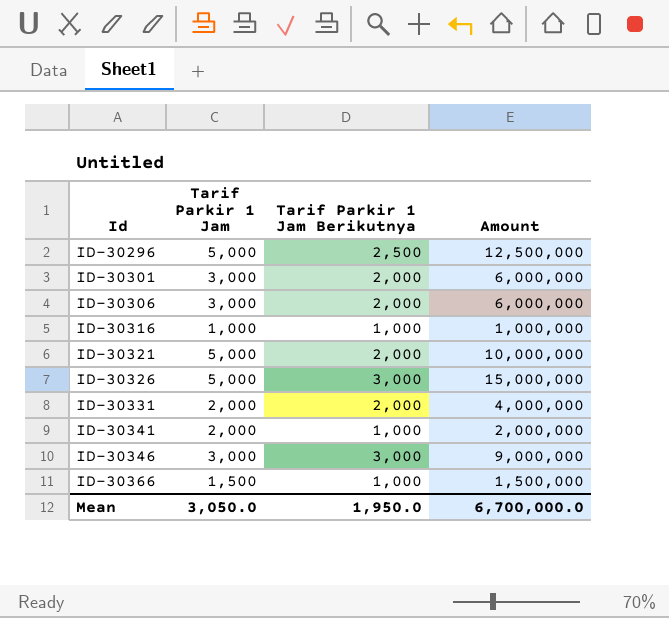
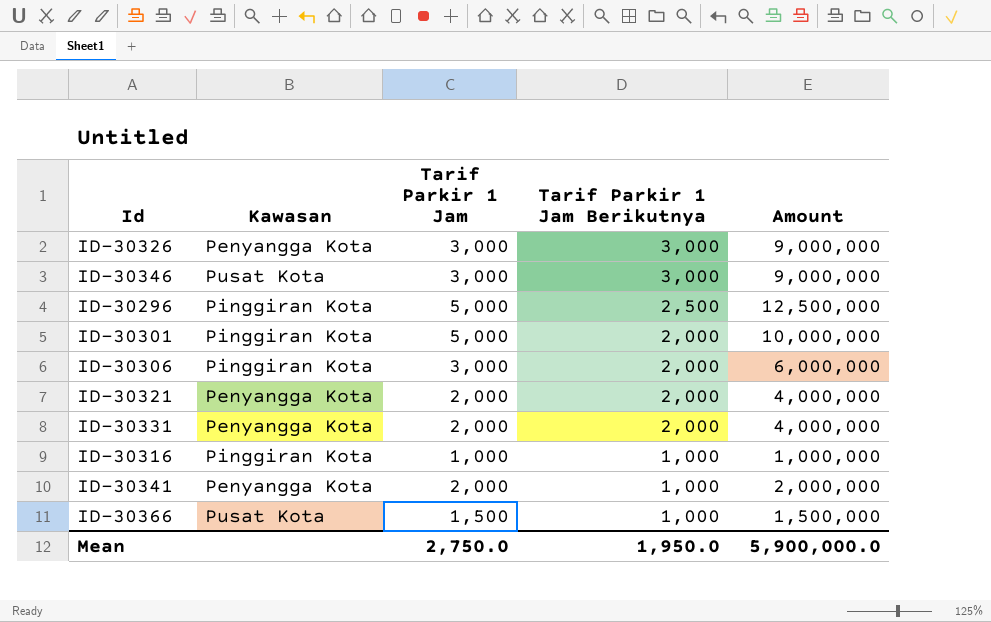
row order: Id ascending -> Tarif Parkir 1 Jam Berikutnya descending
column Kawasan | position: none -> 2
ID-30326 | Tarif Parkir 1 Jam: 5,000 -> 3,000
ID-30326 | Amount: 15,000,000 -> 9,000,000
ID-30301 | Tarif Parkir 1 Jam: 3,000 -> 5,000
ID-30301 | Amount: 6,000,000 -> 10,000,000
ID-30321 | Tarif Parkir 1 Jam: 5,000 -> 2,000
ID-30321 | Amount: 10,000,000 -> 4,000,000
Mean | Tarif Parkir 1 Jam: 3,050.0 -> 2,750.0
Mean | Amount: 6,700,000.0 -> 5,900,000.0

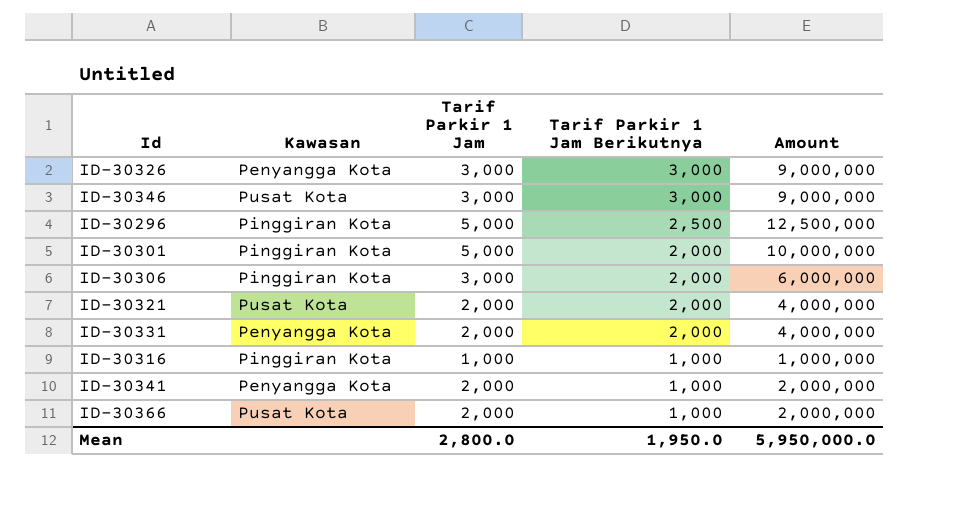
ID-30321 | Kawasan: Penyangga Kota -> Pusat Kota
ID-30366 | Tarif Parkir 1 Jam: 1,500 -> 2,000
ID-30366 | Amount: 1,500,000 -> 2,000,000
Mean | Tarif Parkir 1 Jam: 2,750.0 -> 2,800.0
Mean | Amount: 5,900,000.0 -> 5,950,000.0

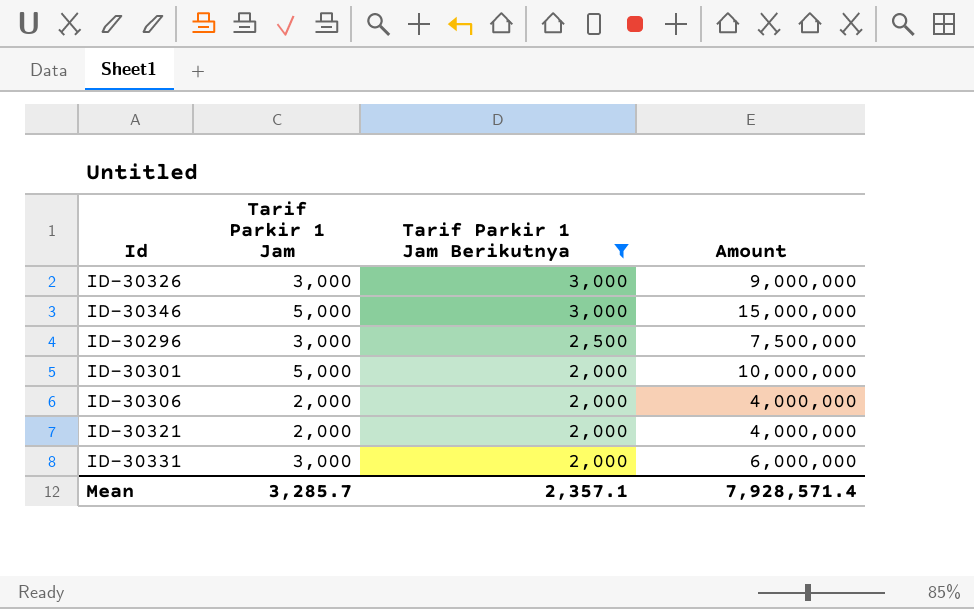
filter: none -> Tarif Parkir 1 Jam Berikutnya != 1,000
column Kawasan | position: 2 -> none
ID-30346 | Tarif Parkir 1 Jam: 3,000 -> 5,000
ID-30346 | Amount: 9,000,000 -> 15,000,000
ID-30296 | Tarif Parkir 1 Jam: 5,000 -> 3,000
ID-30296 | Amount: 12,500,000 -> 7,500,000
ID-30306 | Tarif Parkir 1 Jam: 3,000 -> 2,000
ID-30306 | Amount: 6,000,000 -> 4,000,000
ID-30331 | Tarif Parkir 1 Jam: 2,000 -> 3,000
ID-30331 | Amount: 4,000,000 -> 6,000,000
Mean | Tarif Parkir 1 Jam: 2,800.0 -> 3,285.7
Mean | Tarif Parkir 1 Jam Berikutnya: 1,950.0 -> 2,357.1
Mean | Amount: 5,950,000.0 -> 7,928,571.4

